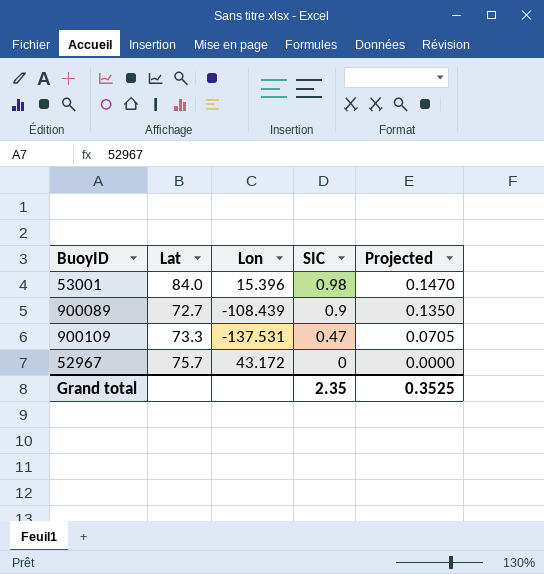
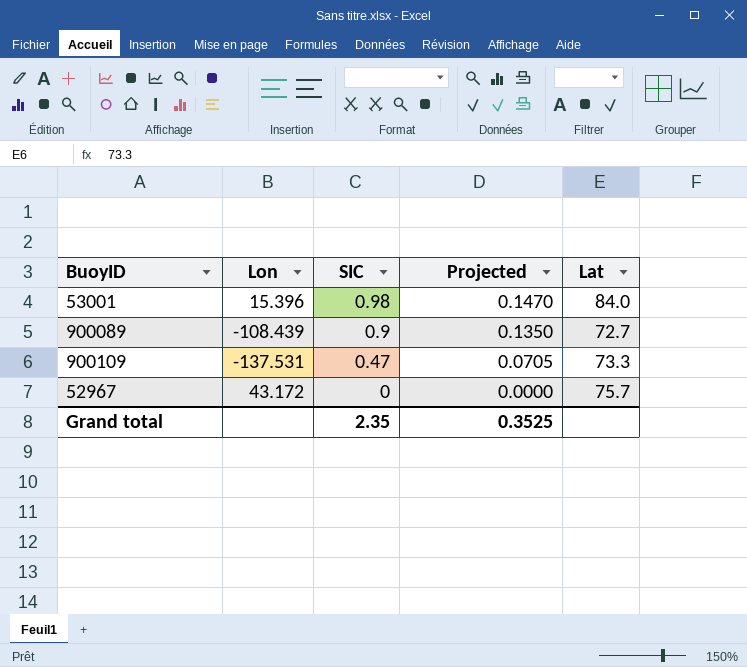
column Lat | position: 2 -> 5

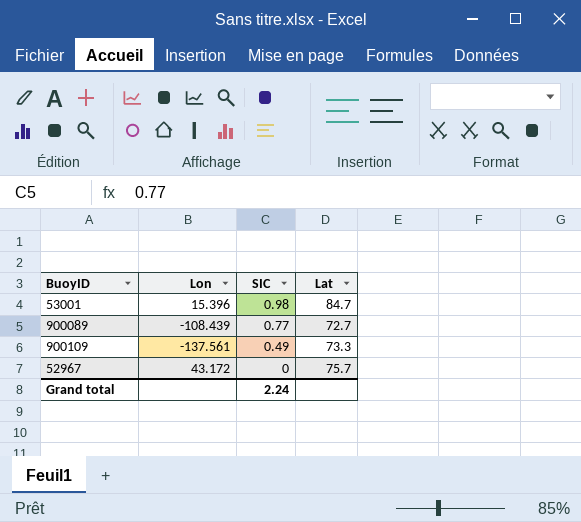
column Projected | formula: [SIC] * 0.15 -> none
53001 | Lat: 84.0 -> 84.7
900089 | SIC: 0.9 -> 0.77
900109 | Lon: -137.531 -> -137.561
900109 | SIC: 0.47 -> 0.49
Grand total | SIC: 2.35 -> 2.24

